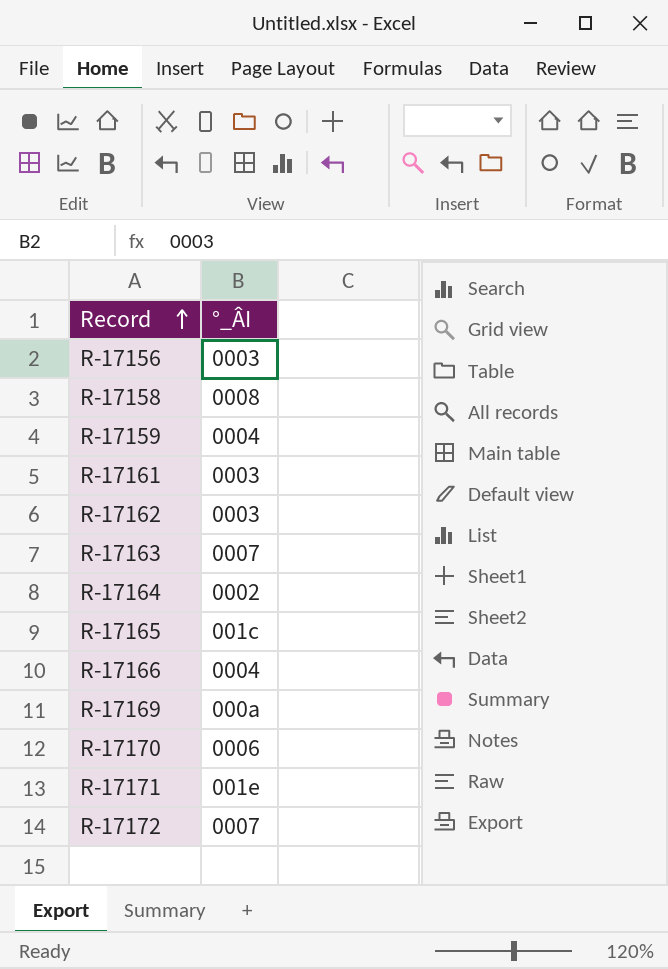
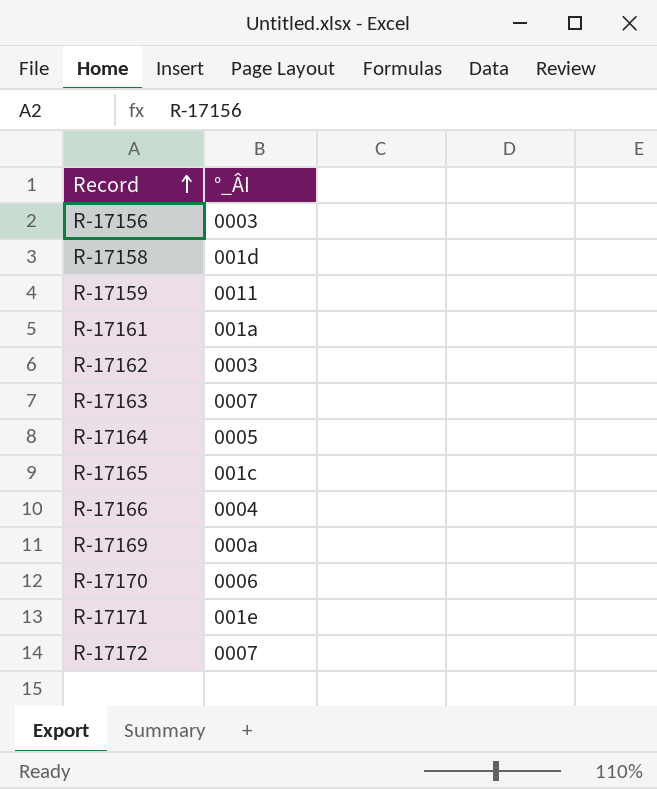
R-17158 | °_ÂI: 0008 -> 001d
R-17159 | °_ÂI: 0004 -> 0011
R-17161 | °_ÂI: 0003 -> 001a
R-17164 | °_ÂI: 0002 -> 0005

